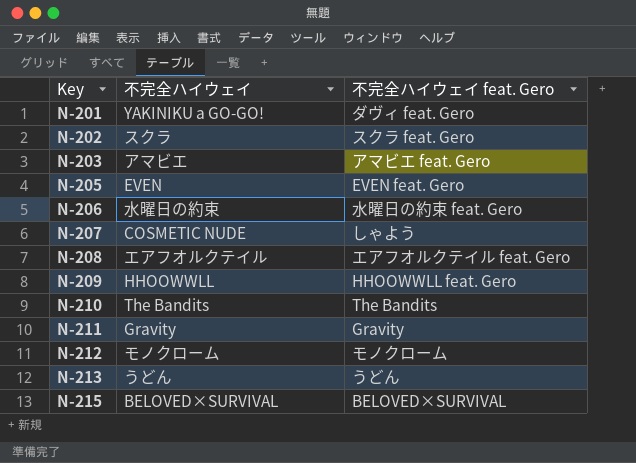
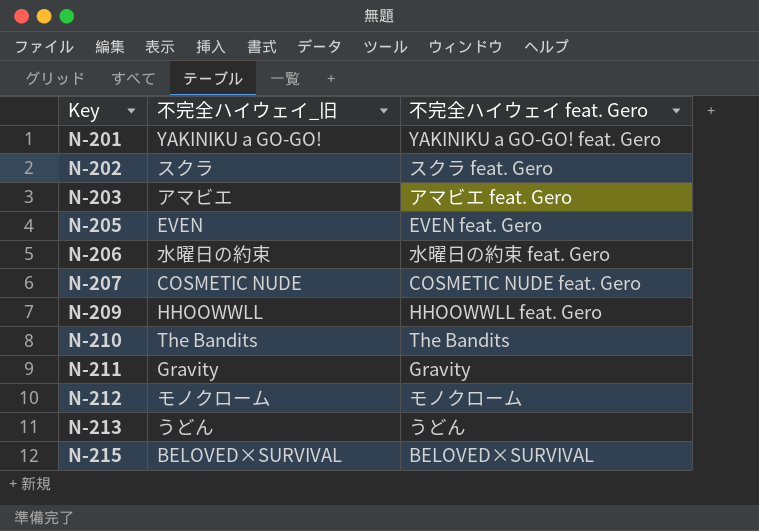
column name: 不完全ハイウェイ -> 不完全ハイウェイ_旧
row N-208: エアフオルクテイル | エアフオルクテイル feat. Gero -> none
N-201 | 不完全ハイウェイ feat. Gero: ダヴィ feat. Gero -> YAKINIKU a GO-GO! feat. Gero
N-207 | 不完全ハイウェイ feat. Gero: しゃよう -> COSMETIC NUDE feat. Gero

